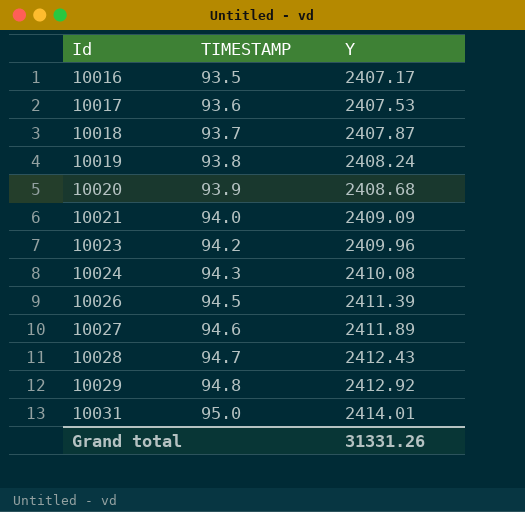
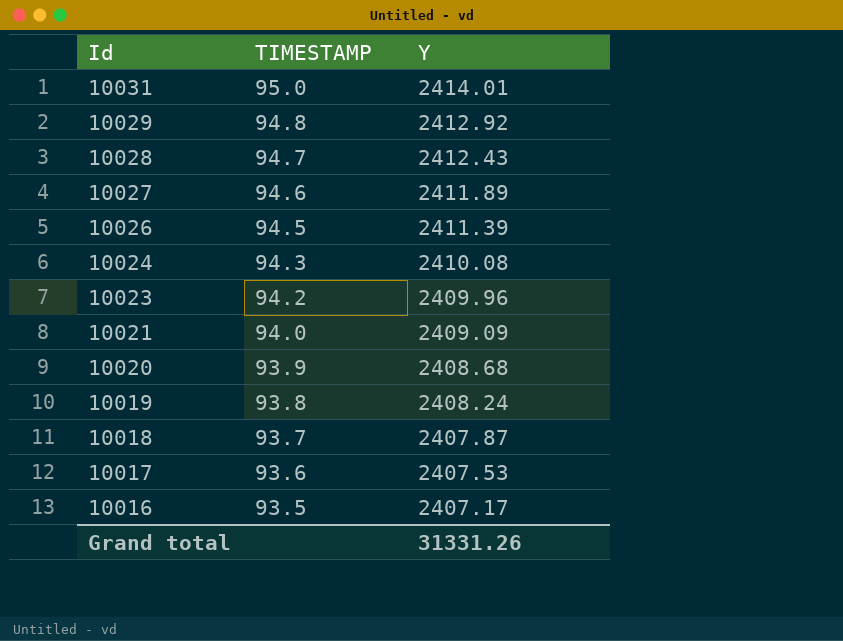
row order: Id ascending -> Id descending

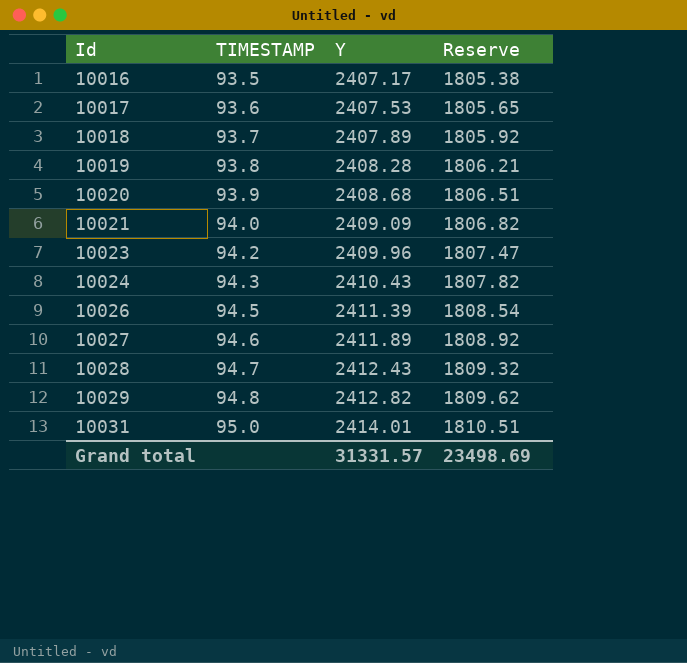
row order: Id descending -> Id ascending
column Reserve | formula: none -> [Y] * 0.75
10018 | Y: 2407.87 -> 2407.89
10019 | Y: 2408.24 -> 2408.28
10024 | Y: 2410.08 -> 2410.43
10029 | Y: 2412.92 -> 2412.82
Grand total | Y: 31331.26 -> 31331.57

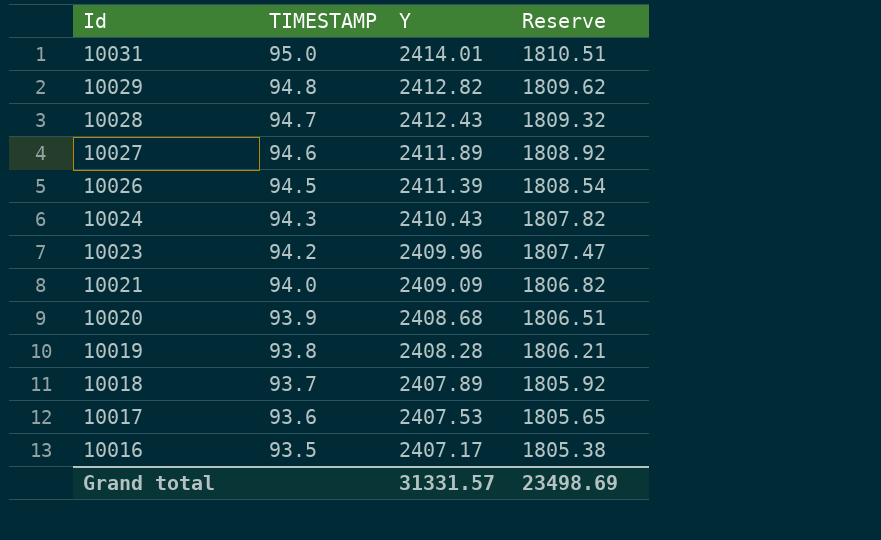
row order: Id ascending -> Id descending

